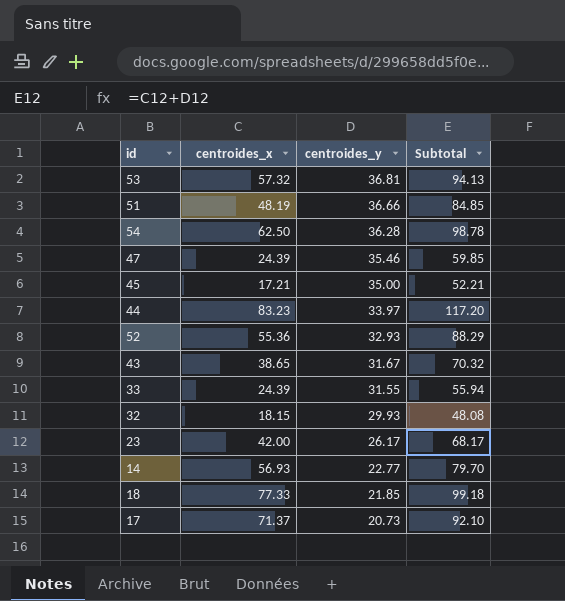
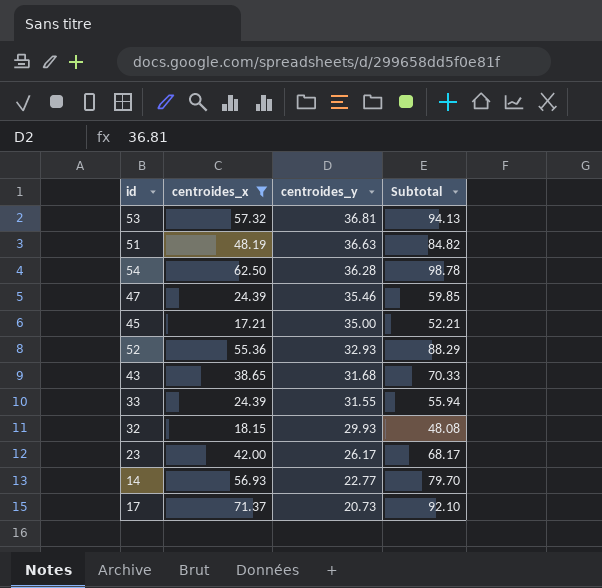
filter: none -> centroides_x <= 71.37
51 | centroides_y: 36.66 -> 36.63
51 | Subtotal: 84.85 -> 84.82
43 | centroides_y: 31.67 -> 31.68
43 | Subtotal: 70.32 -> 70.33

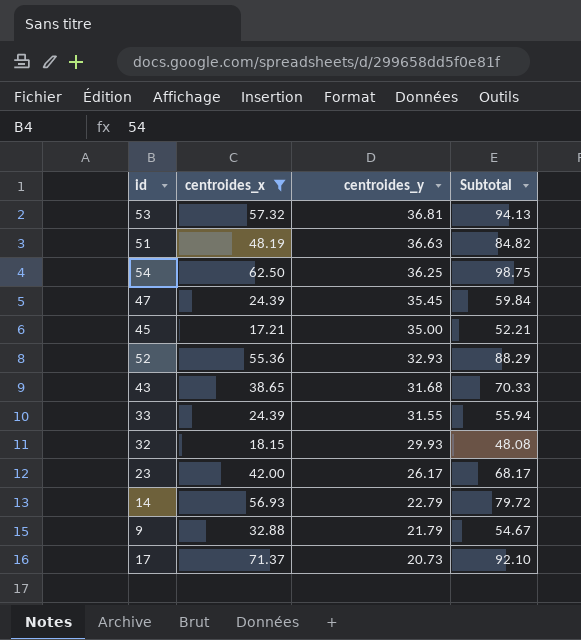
54 | centroides_y: 36.28 -> 36.25
54 | Subtotal: 98.78 -> 98.75
47 | centroides_y: 35.46 -> 35.45
47 | Subtotal: 59.85 -> 59.84
14 | centroides_y: 22.77 -> 22.79
14 | Subtotal: 79.70 -> 79.72
row 9: none -> 32.88 | 21.79 | 54.67

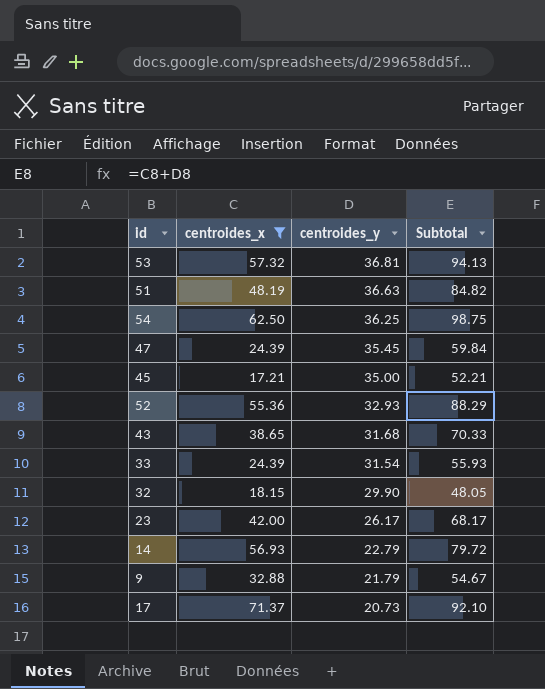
33 | centroides_y: 31.55 -> 31.54
33 | Subtotal: 55.94 -> 55.93
32 | centroides_y: 29.93 -> 29.90
32 | Subtotal: 48.08 -> 48.05

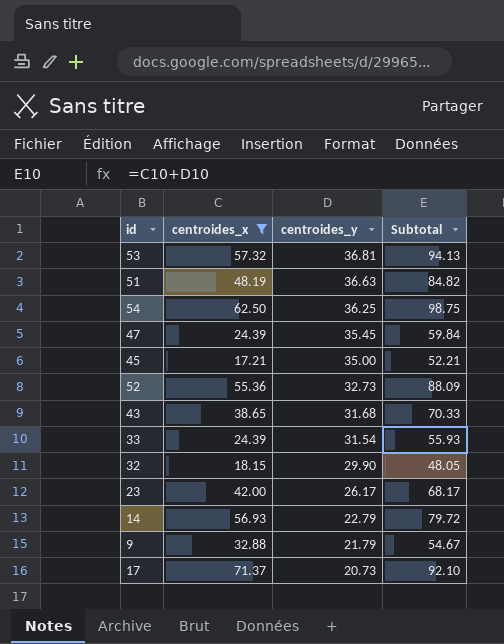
52 | centroides_y: 32.93 -> 32.73
52 | Subtotal: 88.29 -> 88.09

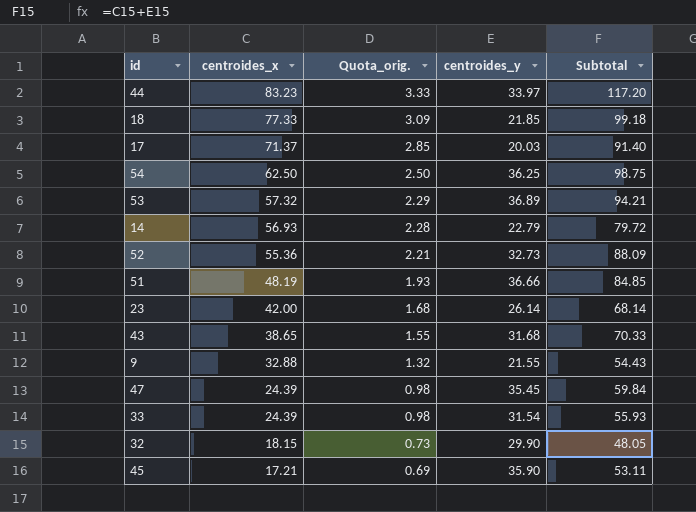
filter: centroides_x <= 71.37 -> none
row order: centroides_y descending -> centroides_x descending
column Quota_orig. | formula: none -> [centroides_x] * 0.04
17 | centroides_y: 20.73 -> 20.03
17 | Subtotal: 92.10 -> 91.40
53 | centroides_y: 36.81 -> 36.89
53 | Subtotal: 94.13 -> 94.21
51 | centroides_y: 36.63 -> 36.66
51 | Subtotal: 84.82 -> 84.85
23 | centroides_y: 26.17 -> 26.14
23 | Subtotal: 68.17 -> 68.14
9 | centroides_y: 21.79 -> 21.55
9 | Subtotal: 54.67 -> 54.43
45 | centroides_y: 35.00 -> 35.90
45 | Subtotal: 52.21 -> 53.11

